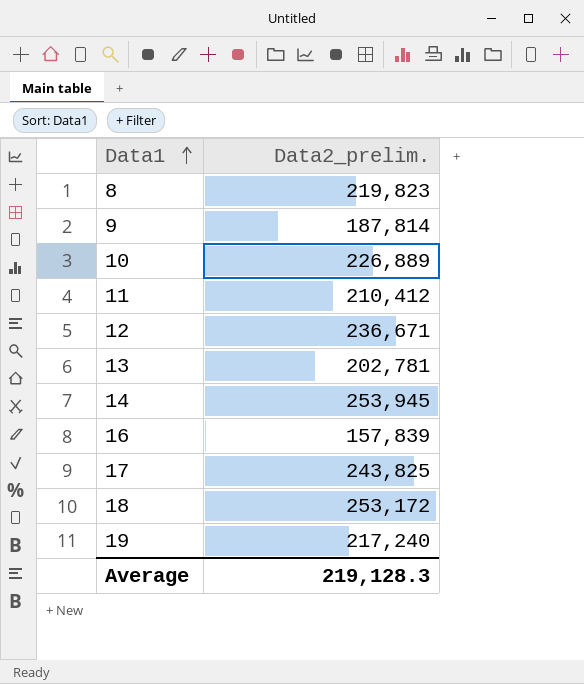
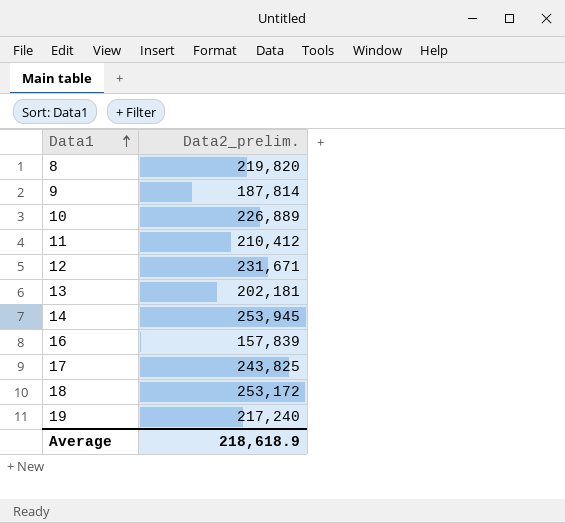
8 | Data2_prelim.: 219,823 -> 219,820
12 | Data2_prelim.: 236,671 -> 231,671
13 | Data2_prelim.: 202,781 -> 202,181
Average | Data2_prelim.: 219,128.3 -> 218,618.9

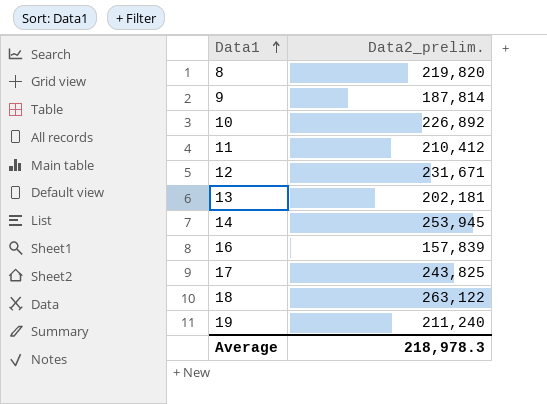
10 | Data2_prelim.: 226,889 -> 226,892
18 | Data2_prelim.: 253,172 -> 263,122
19 | Data2_prelim.: 217,240 -> 211,240
Average | Data2_prelim.: 218,618.9 -> 218,978.3

